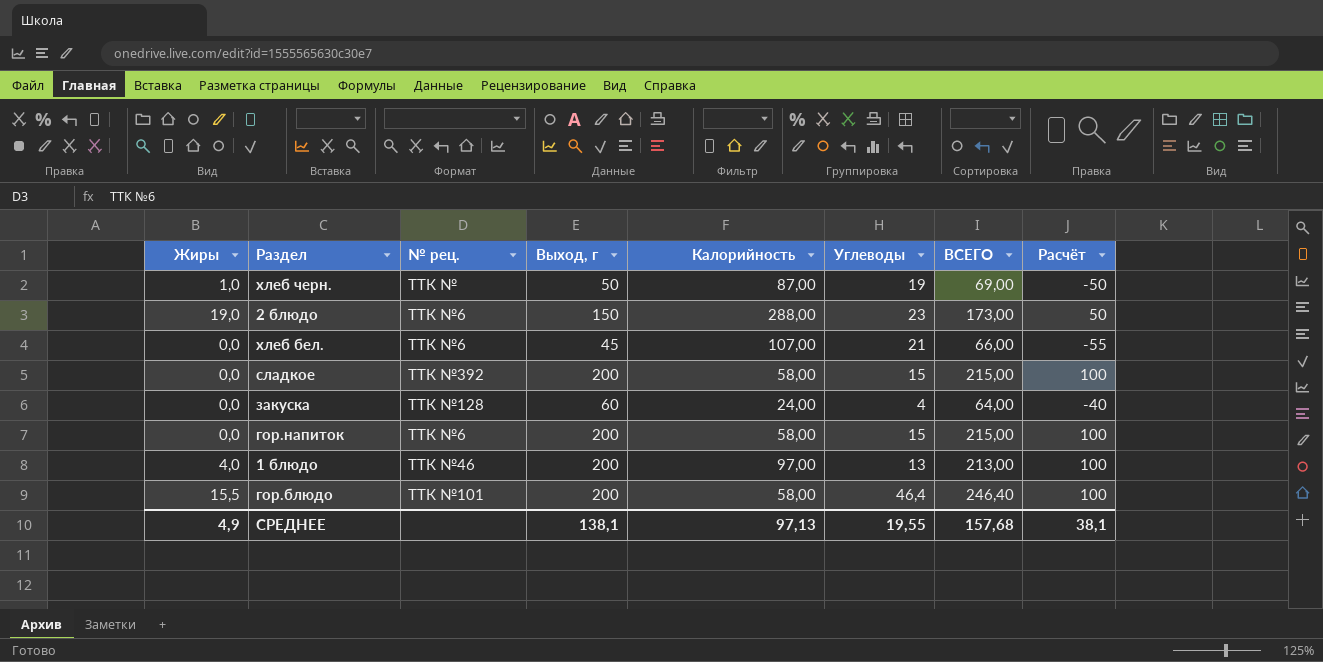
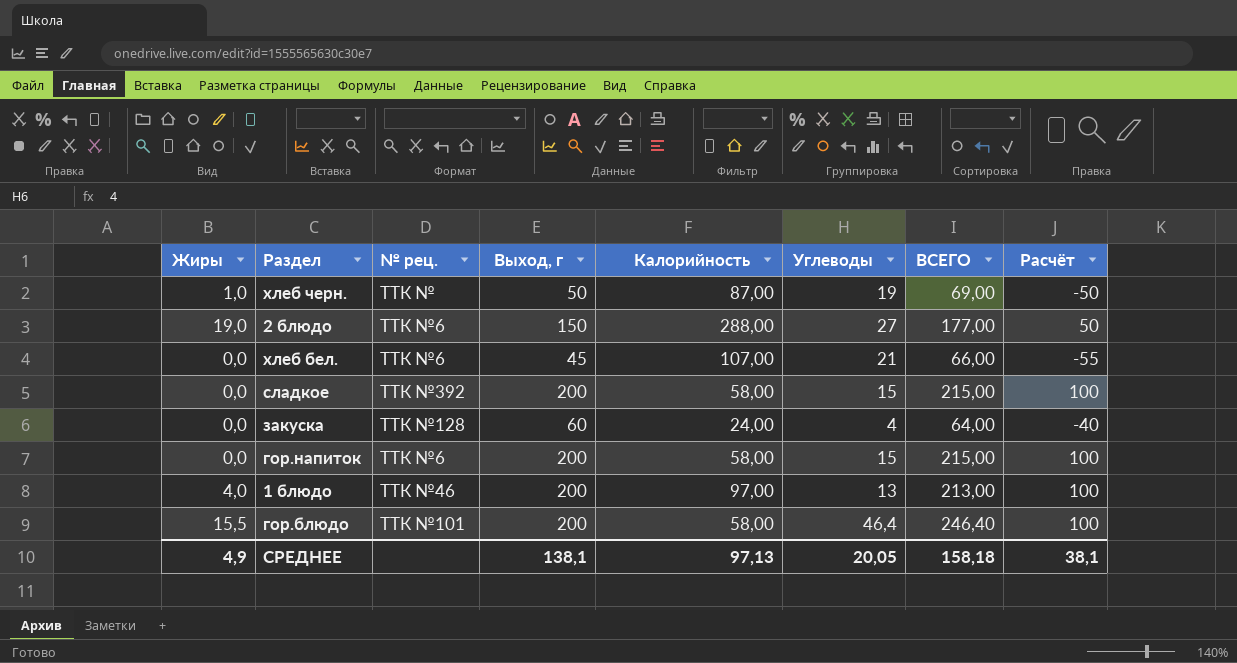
2 блюдо | Углеводы: 23 -> 27
2 блюдо | ВСЕГО: 173,00 -> 177,00
СРЕДНЕЕ | Углеводы: 19,55 -> 20,05
СРЕДНЕЕ | ВСЕГО: 157,68 -> 158,18

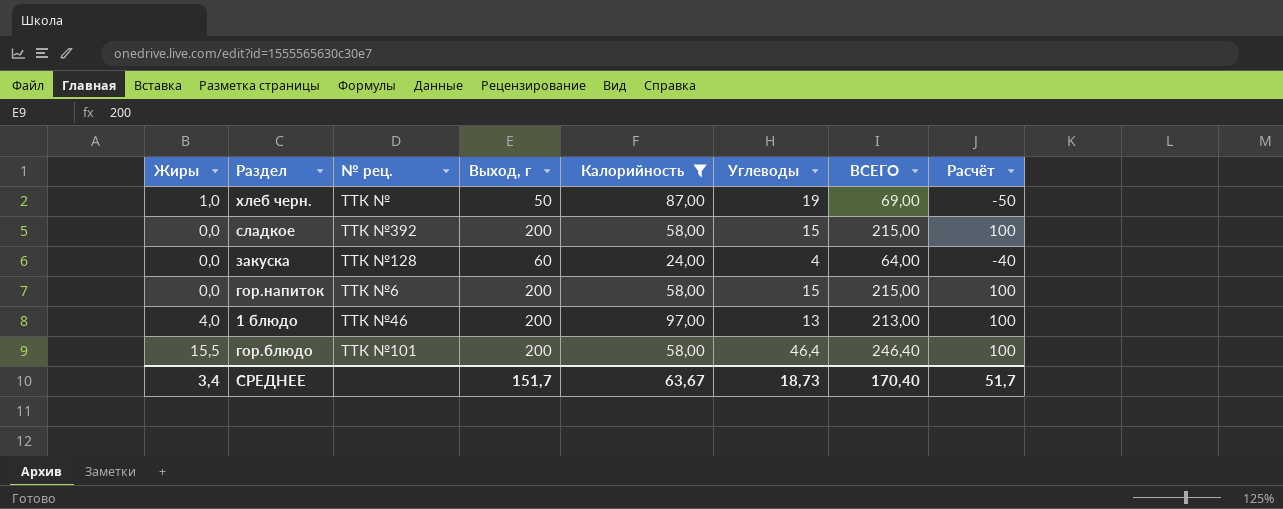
filter: none -> Калорийность <= 97,00
СРЕДНЕЕ | Жиры: 4,9 -> 3,4
СРЕДНЕЕ | Выход, г: 138,1 -> 151,7
СРЕДНЕЕ | Калорийность: 97,13 -> 63,67
СРЕДНЕЕ | Углеводы: 20,05 -> 18,73
СРЕДНЕЕ | ВСЕГО: 158,18 -> 170,40
СРЕДНЕЕ | Расчёт: 38,1 -> 51,7

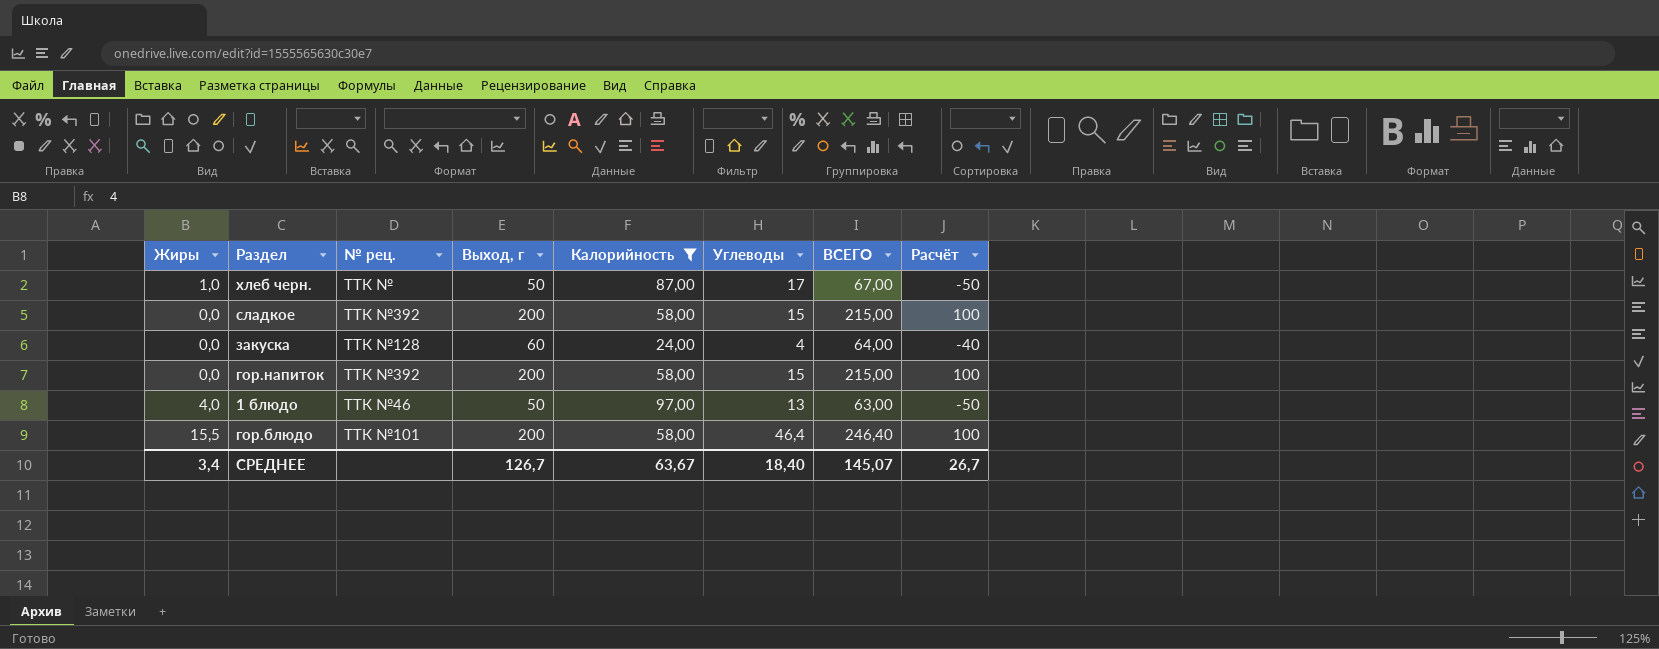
хлеб черн. | Углеводы: 19 -> 17
хлеб черн. | ВСЕГО: 69,00 -> 67,00
гор.напиток | № рец.: ТТК №6 -> ТТК №392
1 блюдо | Выход, г: 200 -> 50
1 блюдо | ВСЕГО: 213,00 -> 63,00
1 блюдо | Расчёт: 100 -> -50
СРЕДНЕЕ | Выход, г: 151,7 -> 126,7
СРЕДНЕЕ | Углеводы: 18,73 -> 18,40
СРЕДНЕЕ | ВСЕГО: 170,40 -> 145,07
СРЕДНЕЕ | Расчёт: 51,7 -> 26,7

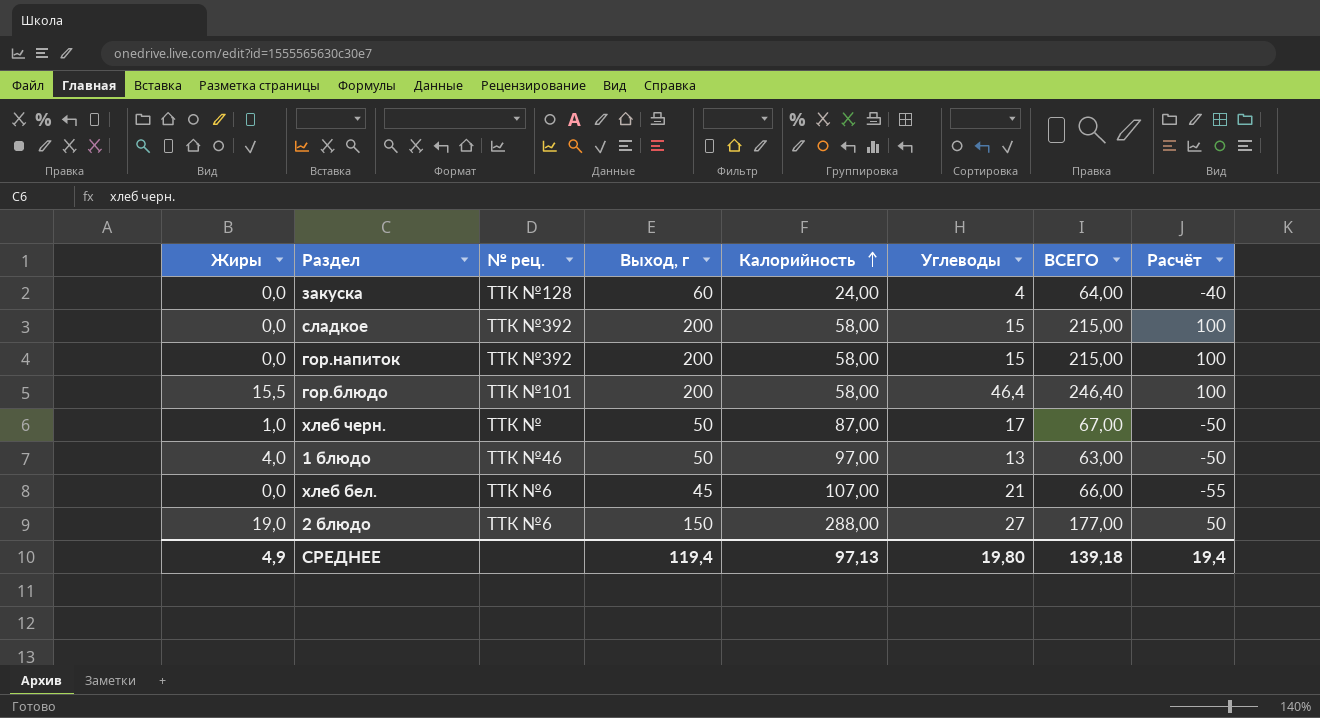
filter: Калорийность <= 97,00 -> none
row order: none -> Калорийность ascending
СРЕДНЕЕ | Жиры: 3,4 -> 4,9
СРЕДНЕЕ | Выход, г: 126,7 -> 119,4
СРЕДНЕЕ | Калорийность: 63,67 -> 97,13
СРЕДНЕЕ | Углеводы: 18,40 -> 19,80
СРЕДНЕЕ | ВСЕГО: 145,07 -> 139,18
СРЕДНЕЕ | Расчёт: 26,7 -> 19,4

